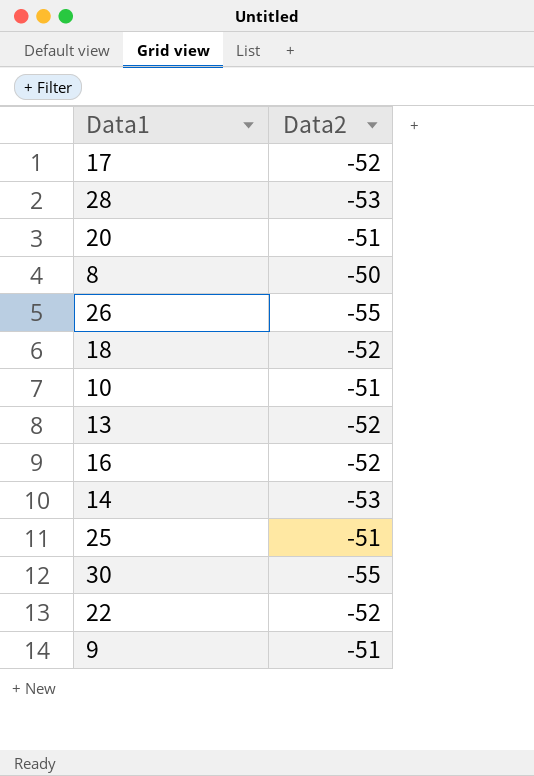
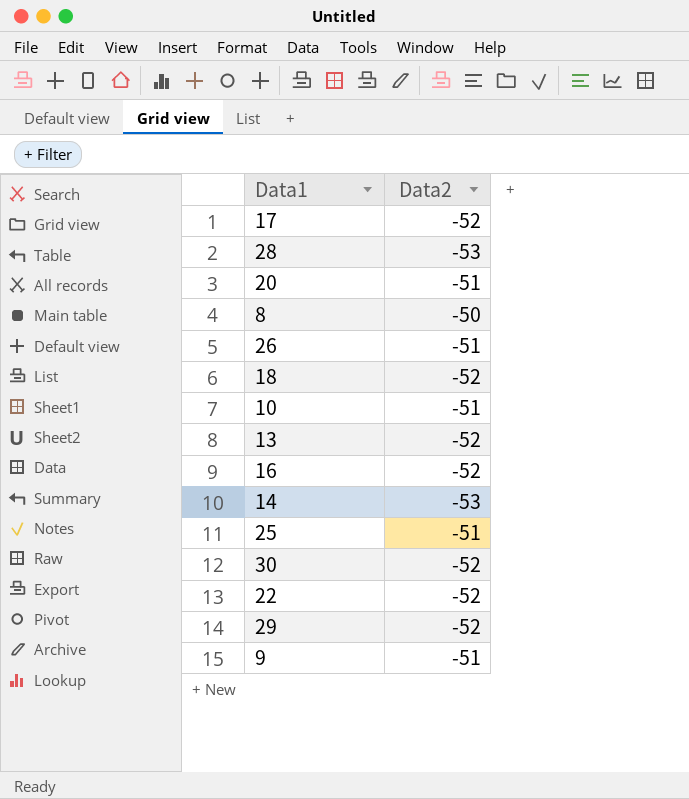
26 | Data2: -55 -> -51
30 | Data2: -55 -> -52
row 29: none -> -52

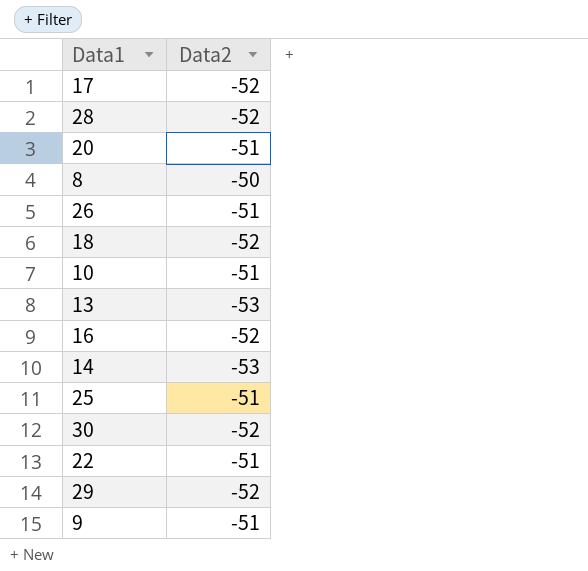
28 | Data2: -53 -> -52
13 | Data2: -52 -> -53
22 | Data2: -52 -> -51

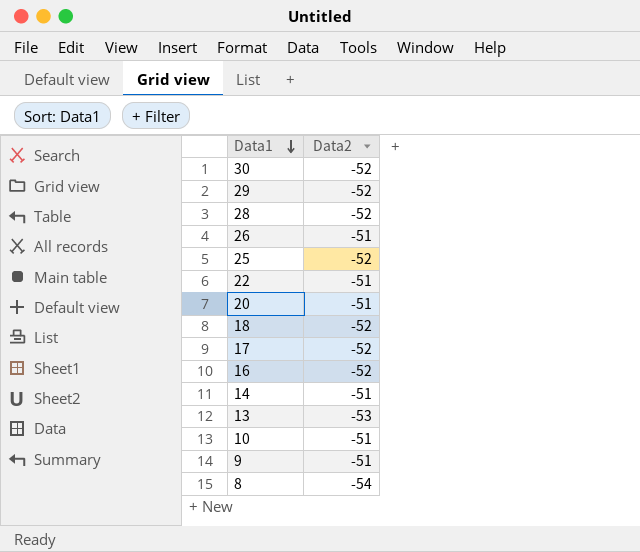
row order: none -> Data1 descending
25 | Data2: -51 -> -52
14 | Data2: -53 -> -51
8 | Data2: -50 -> -54

